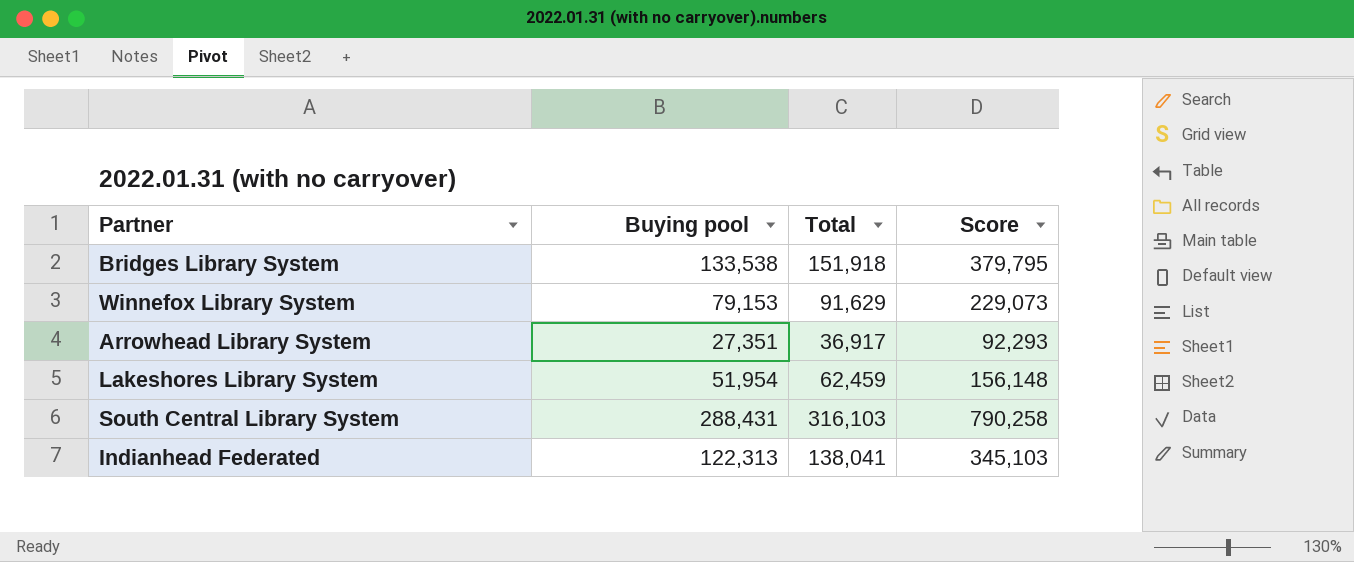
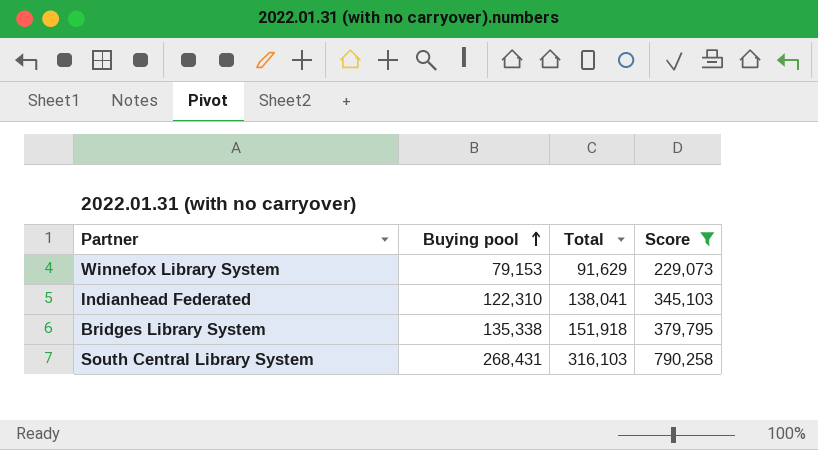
filter: none -> Score >= 229,073
row order: none -> Buying pool ascending
Indianhead Federated | Buying pool: 122,313 -> 122,310
Bridges Library System | Buying pool: 133,538 -> 135,338
South Central Library System | Buying pool: 288,431 -> 268,431

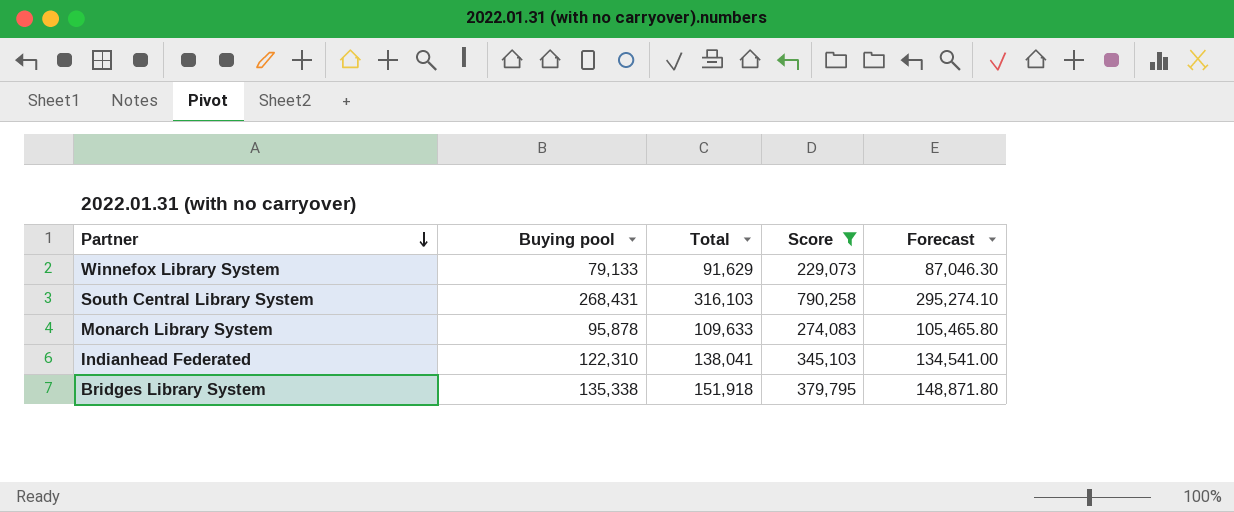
row order: Buying pool ascending -> Partner descending
column Forecast | formula: none -> [Buying pool] * 1.1
Winnefox Library System | Buying pool: 79,153 -> 79,133
row Monarch Library System: none -> 95,878 | 109,633 | 274,083 | 105,465.80

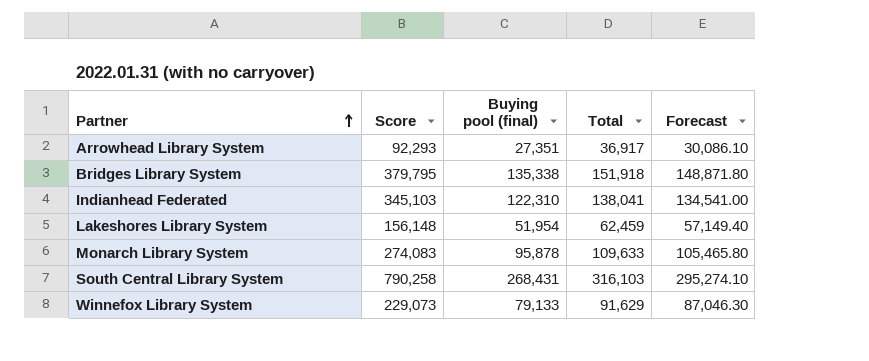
filter: Score >= 229,073 -> none
row order: Partner descending -> Partner ascending
column Score | position: 4 -> 2
column name: Buying pool -> Buying pool (final)

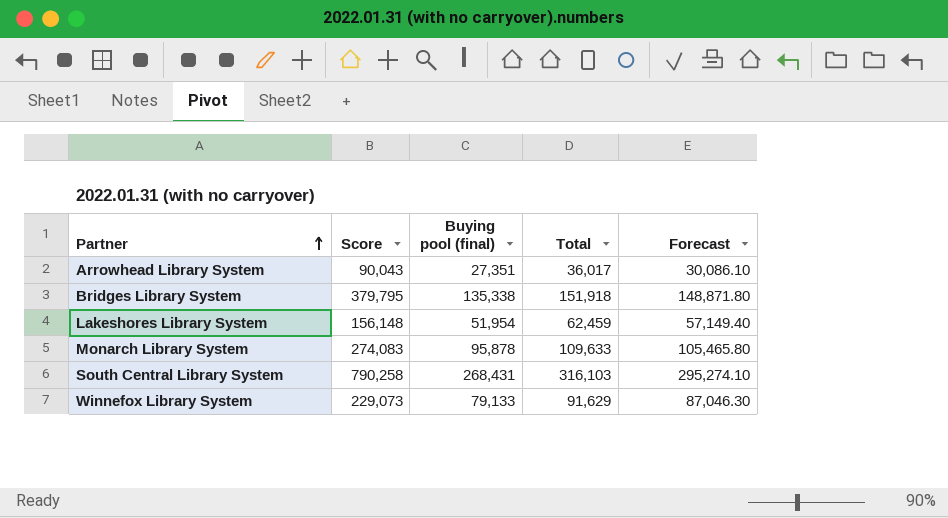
row Indianhead Federated: 345,103 | 122,310 | 138,041 | 134,541.00 -> none
Arrowhead Library System | Score: 92,293 -> 90,043
Arrowhead Library System | Total: 36,917 -> 36,017

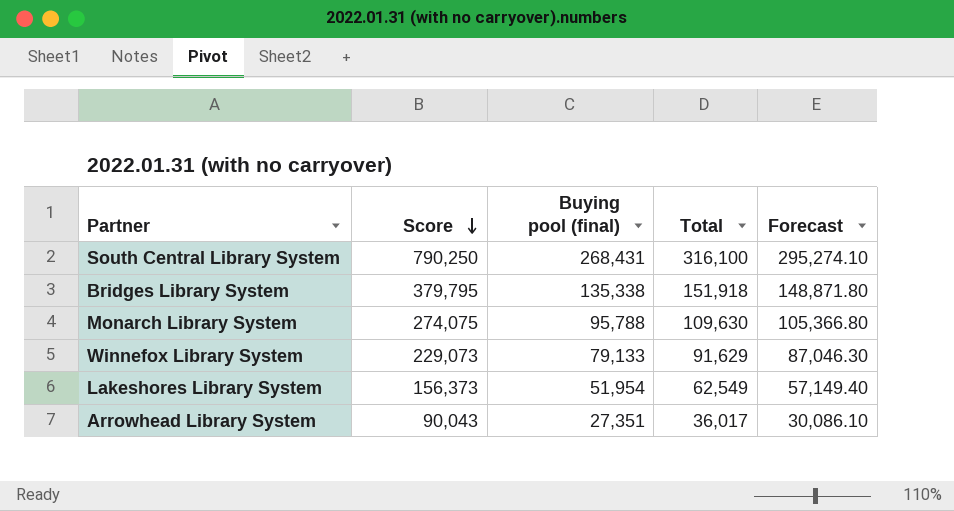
row order: Partner ascending -> Score descending
South Central Library System | Score: 790,258 -> 790,250
South Central Library System | Total: 316,103 -> 316,100
Monarch Library System | Score: 274,083 -> 274,075
Monarch Library System | Buying pool (final): 95,878 -> 95,788
Monarch Library System | Total: 109,633 -> 109,630
Monarch Library System | Forecast: 105,465.80 -> 105,366.80
Lakeshores Library System | Score: 156,148 -> 156,373
Lakeshores Library System | Total: 62,459 -> 62,549

